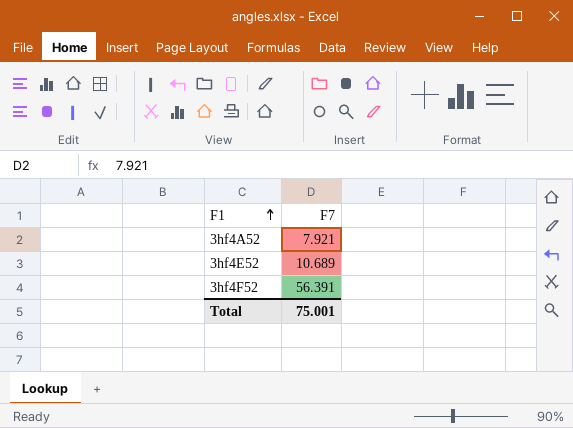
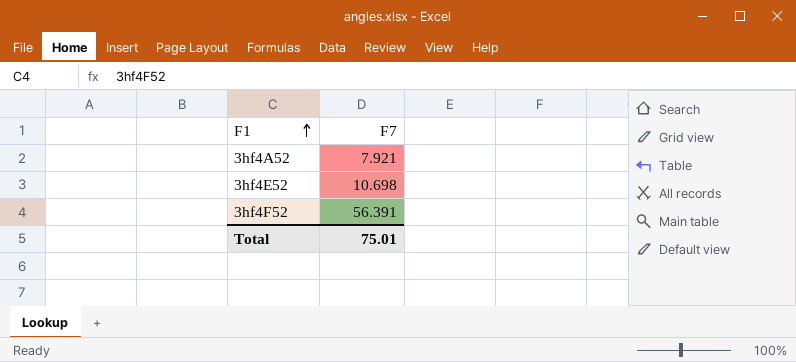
3hf4E52 | F7: 10.689 -> 10.698
Total | F7: 75.001 -> 75.01

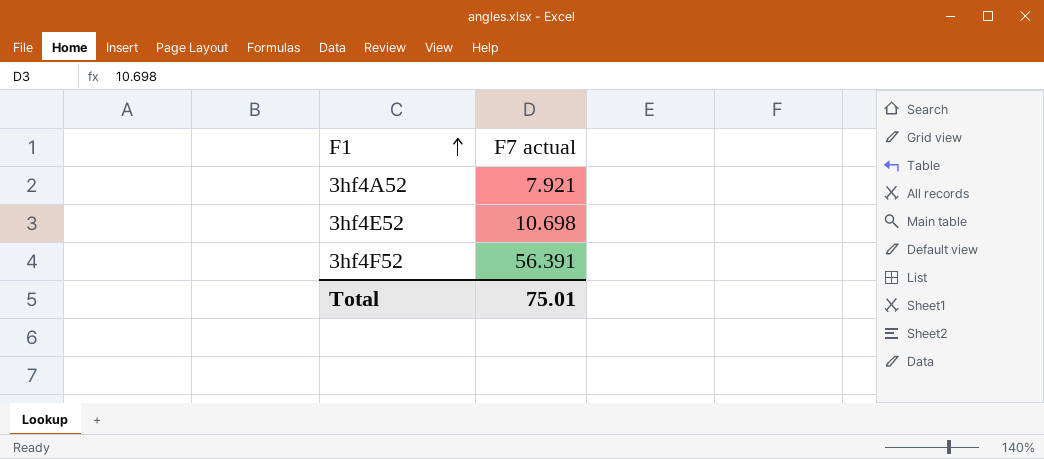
column name: F7 -> F7 actual

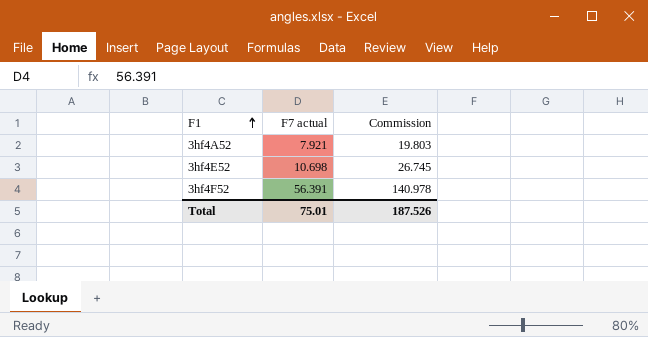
column Commission | formula: none -> [F7 actual] * 2.5

